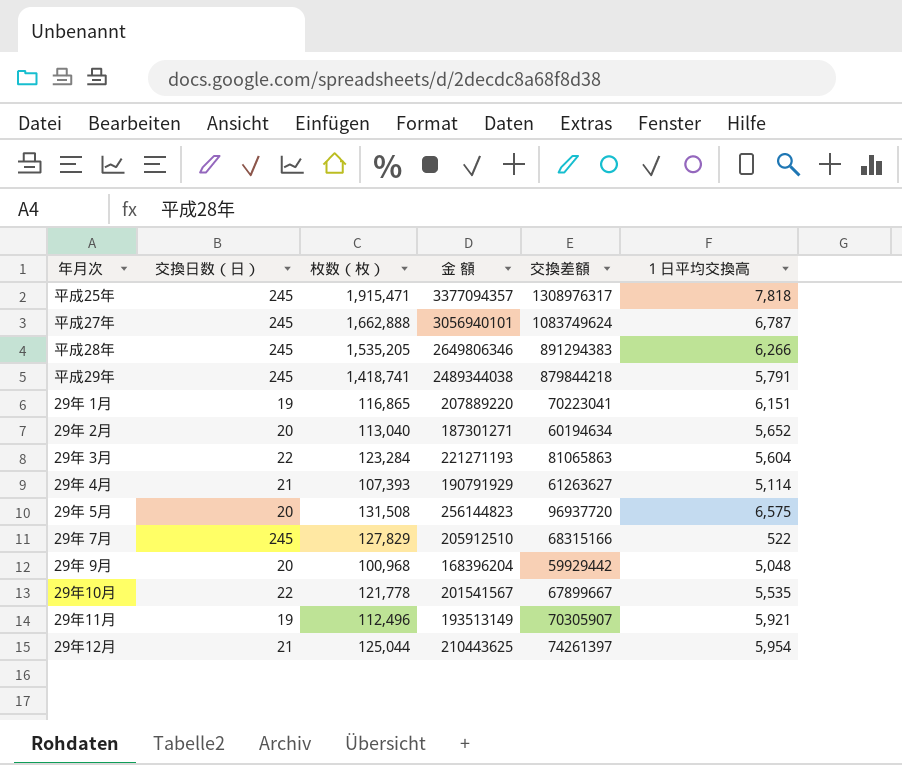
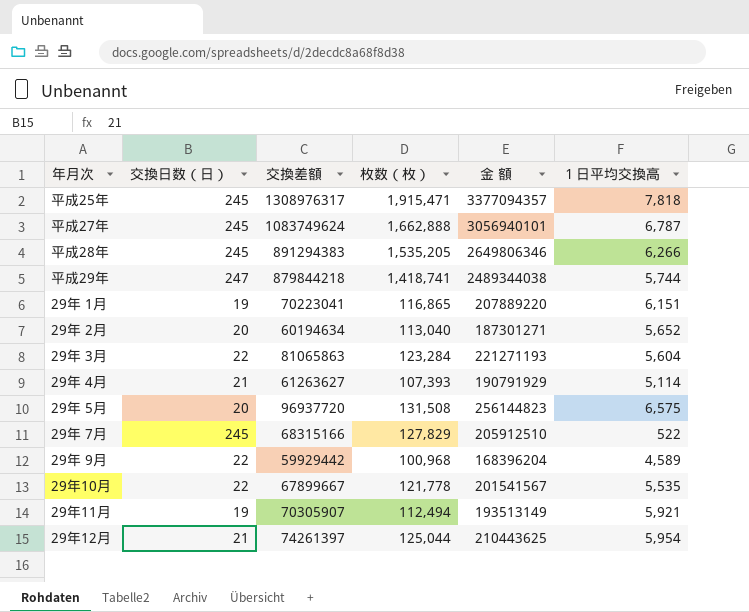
column 交換差額 | position: 5 -> 3
平成29年 | 交換日数（日）: 245 -> 247
平成29年 | １日平均交換高: 5,791 -> 5,744
29年 9月 | 交換日数（日）: 20 -> 22
29年 9月 | １日平均交換高: 5,048 -> 4,589
29年11月 | 枚数（枚）: 112,496 -> 112,494

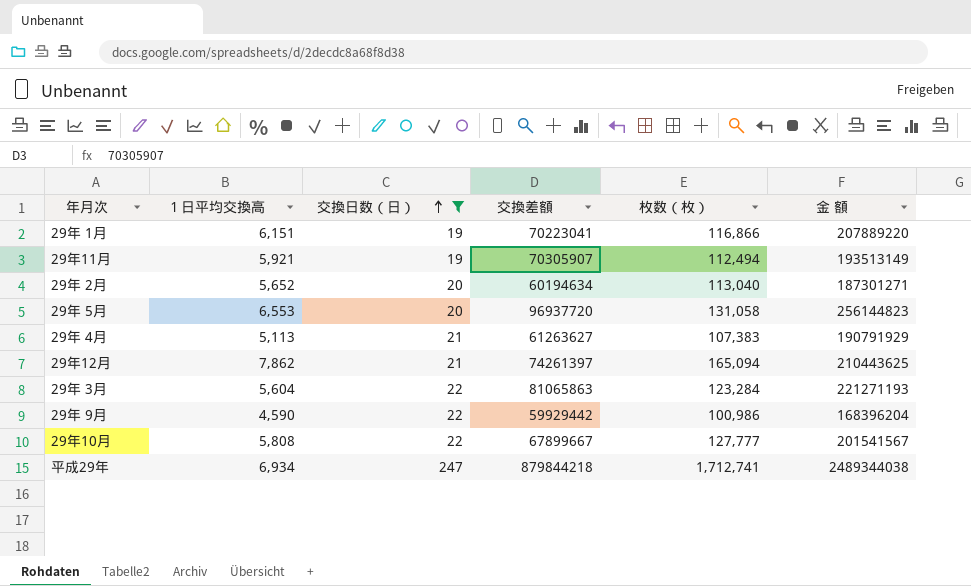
filter: none -> 交換日数（日） != 245
row order: none -> 交換日数（日） ascending
column １日平均交換高 | position: 6 -> 2
29年 1月 | 枚数（枚）: 116,865 -> 116,866
29年 5月 | １日平均交換高: 6,575 -> 6,553
29年 5月 | 枚数（枚）: 131,508 -> 131,058
29年 4月 | １日平均交換高: 5,114 -> 5,113
29年 4月 | 枚数（枚）: 107,393 -> 107,383
29年12月 | １日平均交換高: 5,954 -> 7,862
29年12月 | 枚数（枚）: 125,044 -> 165,094
29年 9月 | １日平均交換高: 4,589 -> 4,590
29年 9月 | 枚数（枚）: 100,968 -> 100,986
29年10月 | １日平均交換高: 5,535 -> 5,808
29年10月 | 枚数（枚）: 121,778 -> 127,777
平成29年 | １日平均交換高: 5,744 -> 6,934
平成29年 | 枚数（枚）: 1,418,741 -> 1,712,741

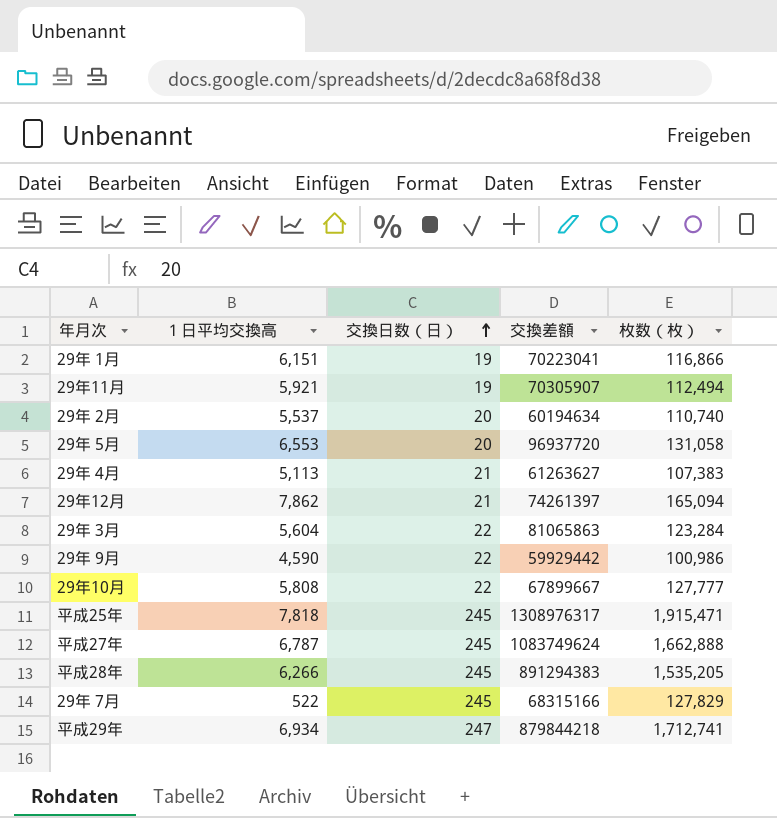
filter: 交換日数（日） != 245 -> none
column 金 額 | position: 6 -> none
29年 2月 | １日平均交換高: 5,652 -> 5,537
29年 2月 | 枚数（枚）: 113,040 -> 110,740

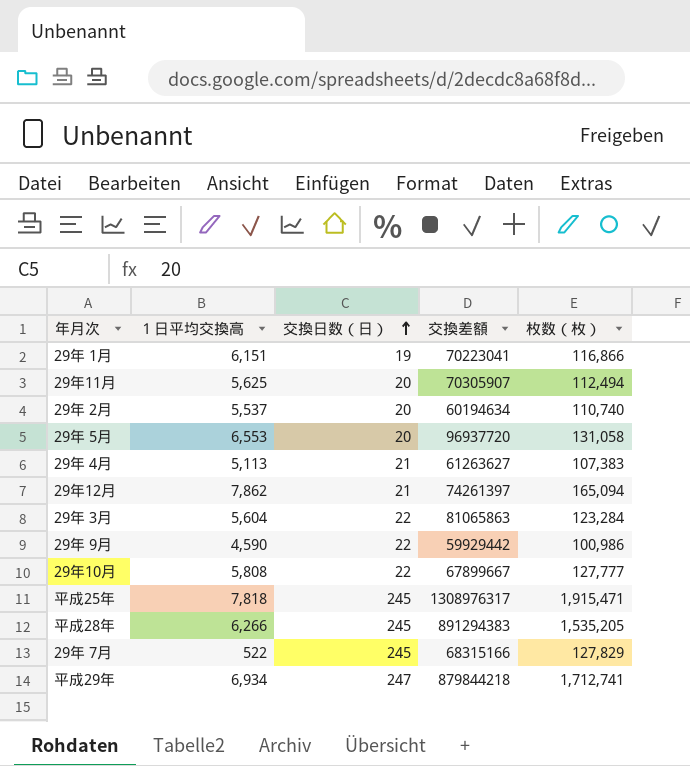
row 平成27年: 6,787 | 245 | 1083749624 | 1,662,888 -> none
29年11月 | １日平均交換高: 5,921 -> 5,625
29年11月 | 交換日数（日）: 19 -> 20

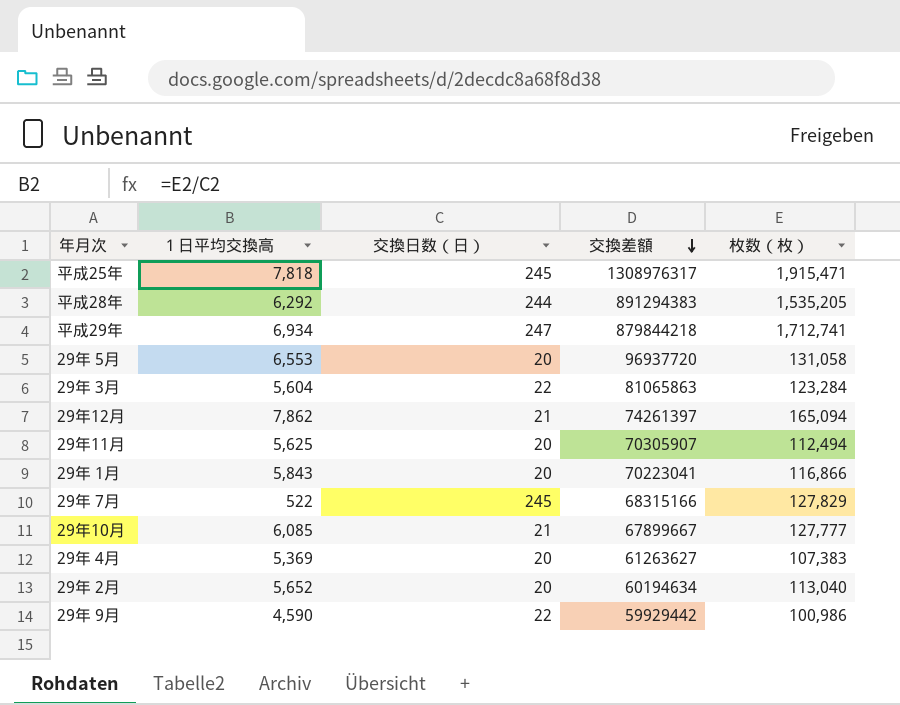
row order: 交換日数（日） ascending -> 交換差額 descending
平成28年 | １日平均交換高: 6,266 -> 6,292
平成28年 | 交換日数（日）: 245 -> 244
29年 1月 | １日平均交換高: 6,151 -> 5,843
29年 1月 | 交換日数（日）: 19 -> 20
29年10月 | １日平均交換高: 5,808 -> 6,085
29年10月 | 交換日数（日）: 22 -> 21
29年 4月 | １日平均交換高: 5,113 -> 5,369
29年 4月 | 交換日数（日）: 21 -> 20
29年 2月 | １日平均交換高: 5,537 -> 5,652
29年 2月 | 枚数（枚）: 110,740 -> 113,040

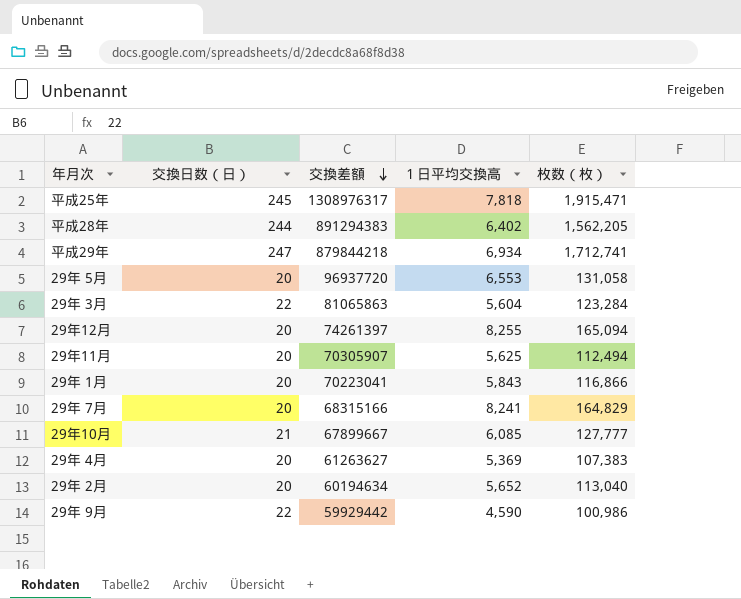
column １日平均交換高 | position: 2 -> 4
平成28年 | １日平均交換高: 6,292 -> 6,402
平成28年 | 枚数（枚）: 1,535,205 -> 1,562,205
29年12月 | 交換日数（日）: 21 -> 20
29年12月 | １日平均交換高: 7,862 -> 8,255
29年 7月 | 交換日数（日）: 245 -> 20
29年 7月 | １日平均交換高: 522 -> 8,241
29年 7月 | 枚数（枚）: 127,829 -> 164,829

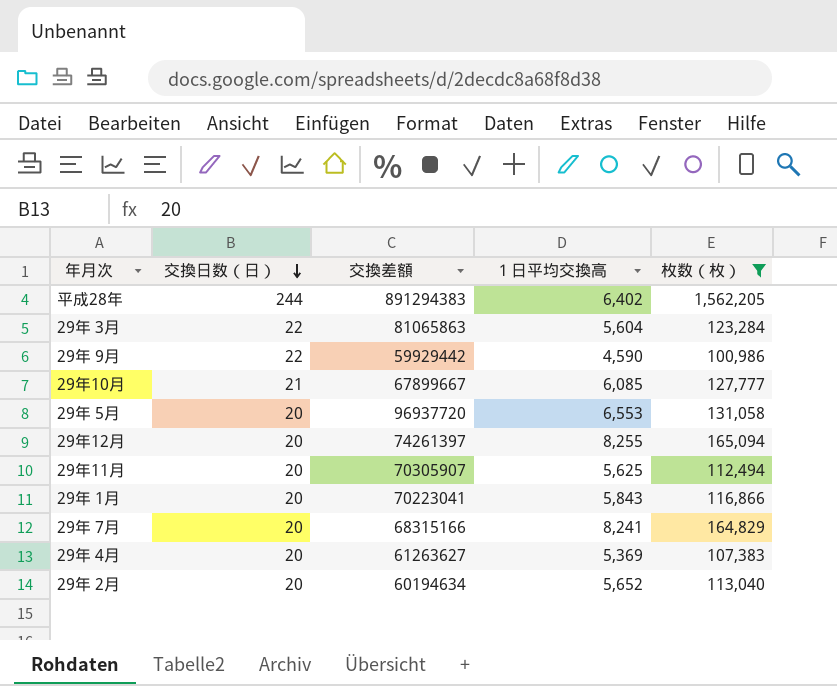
filter: none -> 枚数（枚） <= 1,562,205
row order: 交換差額 descending -> 交換日数（日） descending

